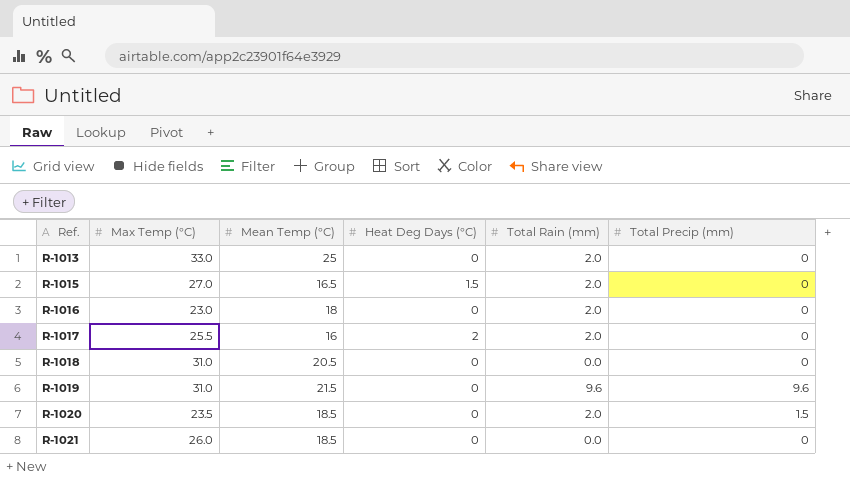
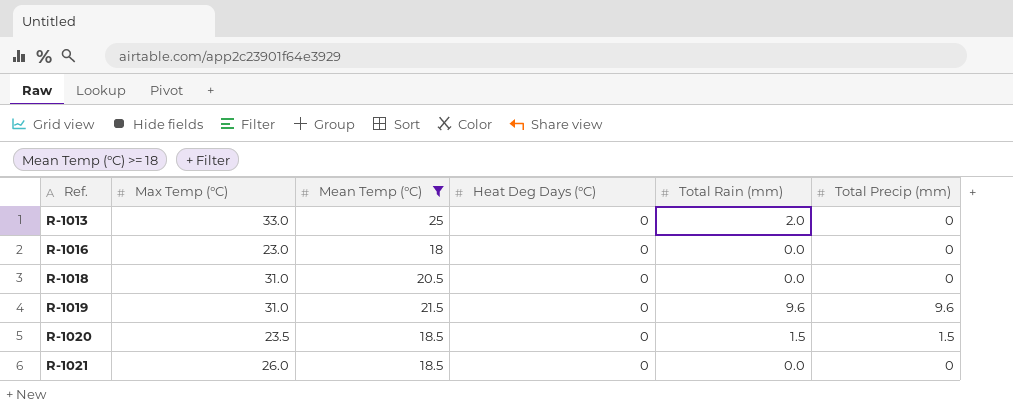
filter: none -> Mean Temp (°C) >= 18
R-1016 | Total Rain (mm): 2.0 -> 0.0
R-1020 | Total Rain (mm): 2.0 -> 1.5

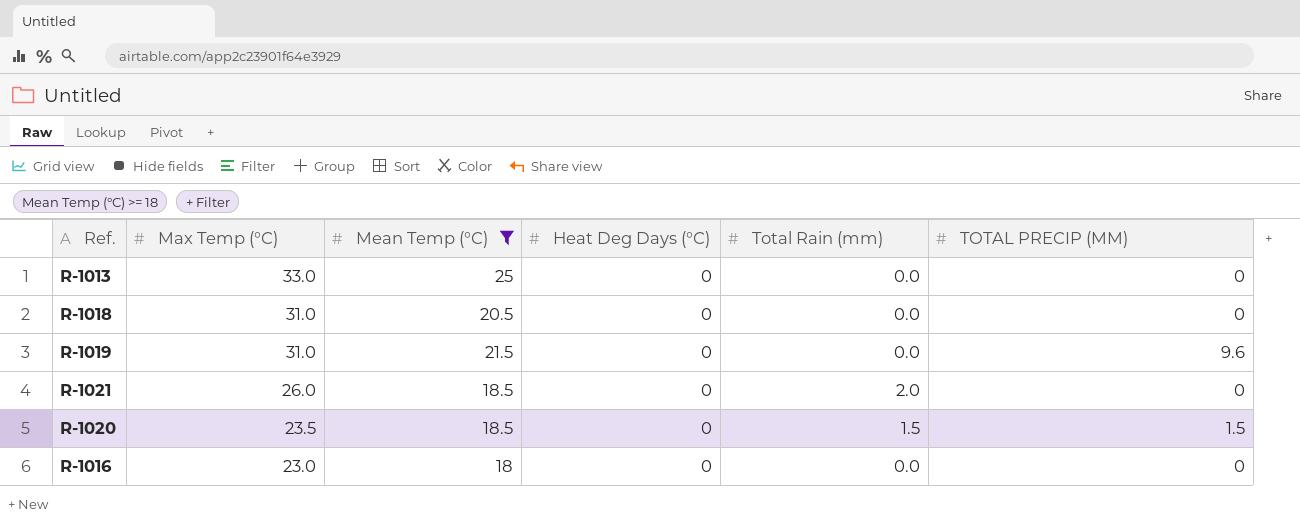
row order: Ref. ascending -> Max Temp (°C) descending
column name: Total Precip (mm) -> TOTAL PRECIP (MM)
R-1013 | Total Rain (mm): 2.0 -> 0.0
R-1019 | Total Rain (mm): 9.6 -> 0.0
R-1021 | Total Rain (mm): 0.0 -> 2.0

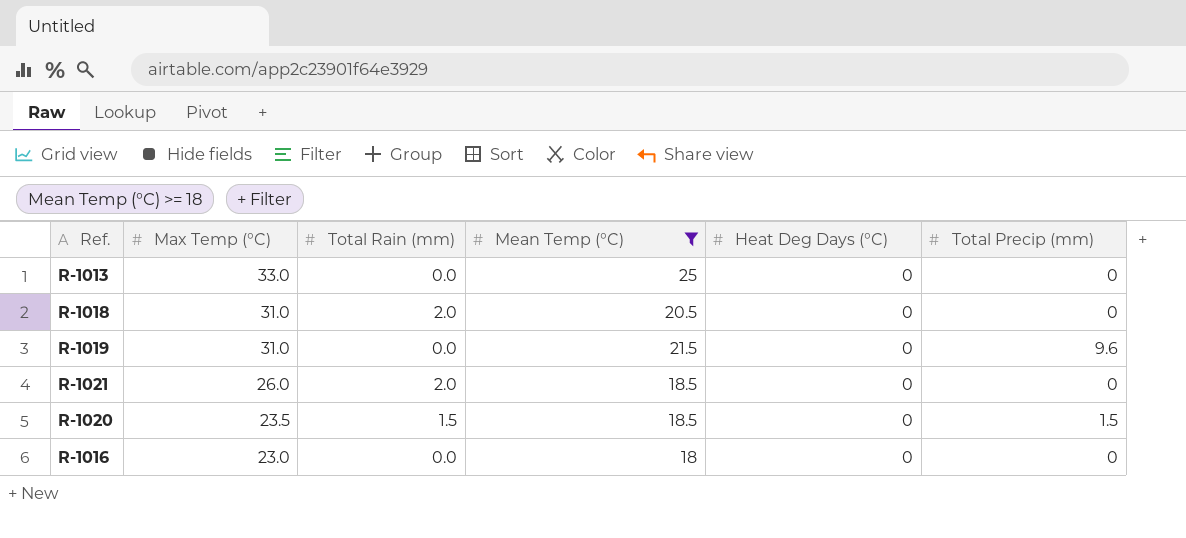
column Total Rain (mm) | position: 5 -> 3
column name: TOTAL PRECIP (MM) -> Total Precip (mm)
R-1018 | Total Rain (mm): 0.0 -> 2.0

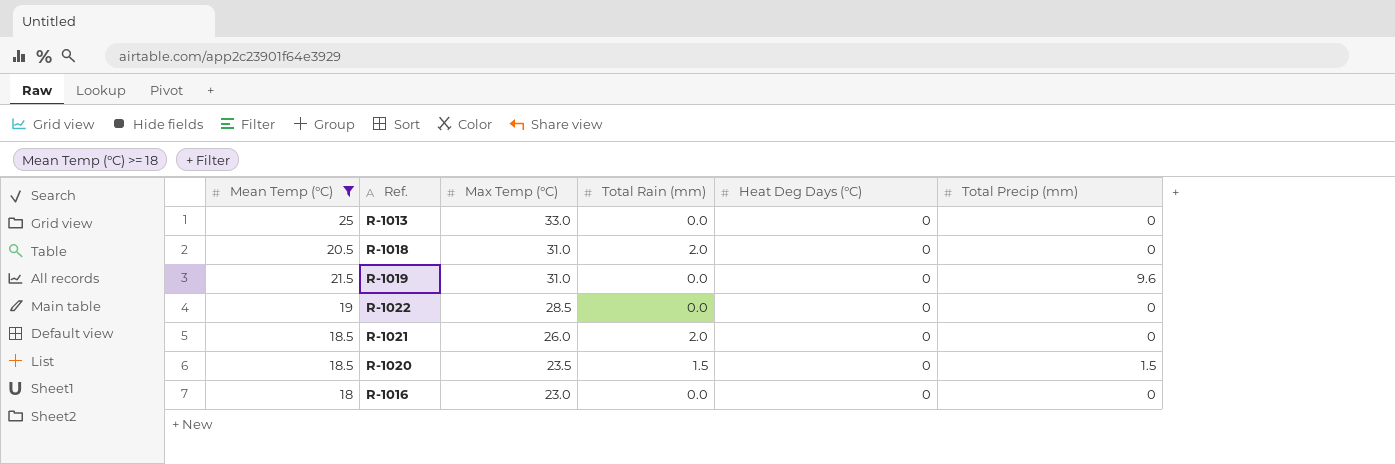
column Mean Temp (°C) | position: 4 -> 1
row R-1022: none -> 19 | 28.5 | 0.0 | 0 | 0

